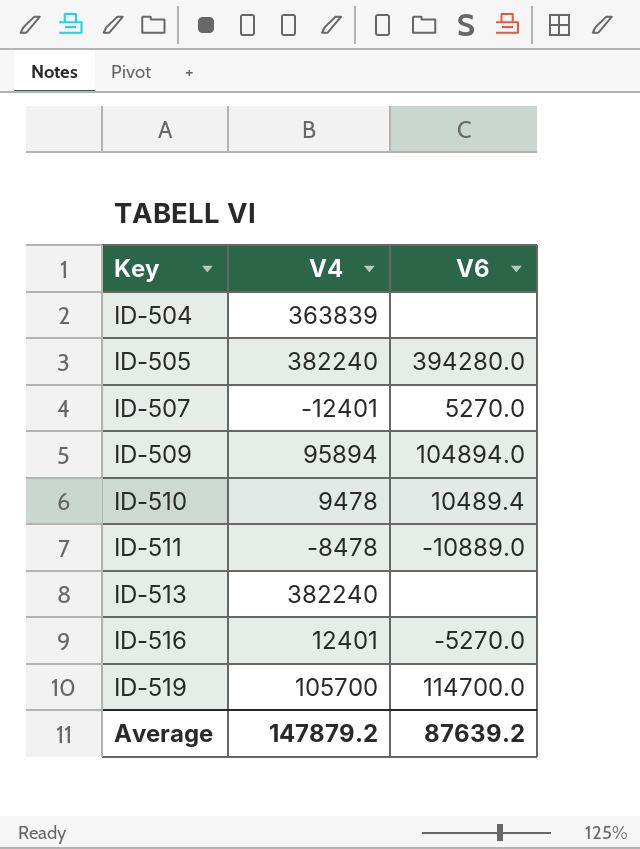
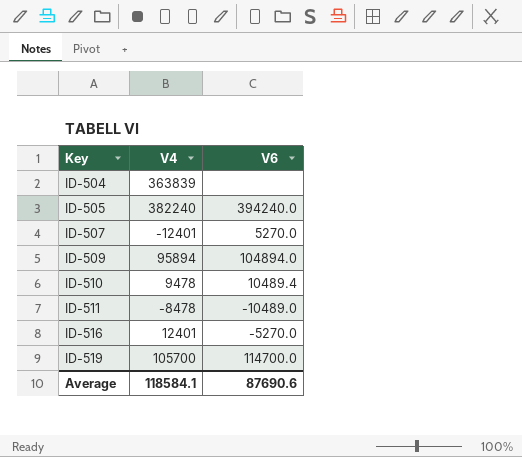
row ID-513: 382240 | none -> none
ID-505 | V6: 394280.0 -> 394240.0
ID-511 | V6: -10889.0 -> -10489.0
Average | V4: 147879.2 -> 118584.1
Average | V6: 87639.2 -> 87690.6

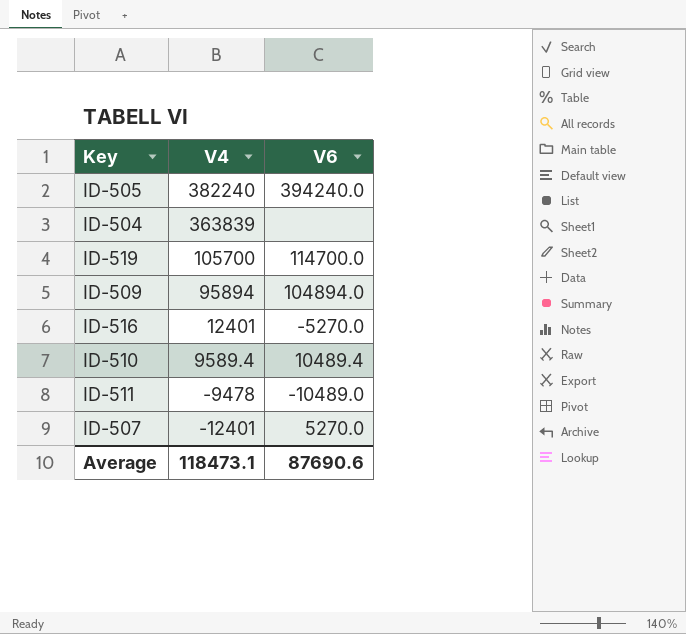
row order: Key ascending -> V4 descending
ID-510 | V4: 9478 -> 9589.4
ID-511 | V4: -8478 -> -9478
Average | V4: 118584.1 -> 118473.1

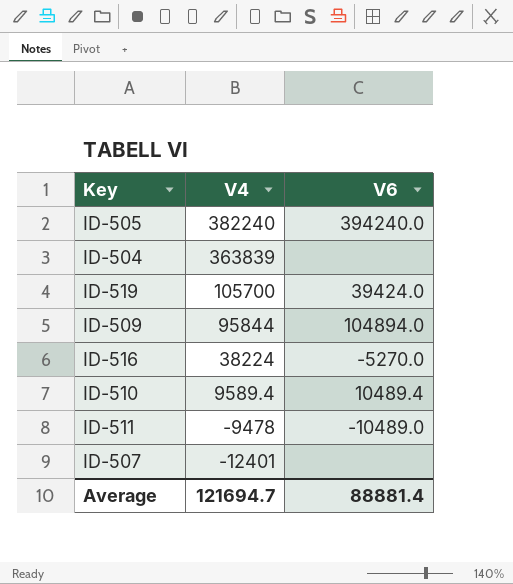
ID-519 | V6: 114700.0 -> 39424.0
ID-509 | V4: 95894 -> 95844
ID-516 | V4: 12401 -> 38224
ID-507 | V6: 5270.0 -> none
Average | V4: 118473.1 -> 121694.7
Average | V6: 87690.6 -> 88881.4

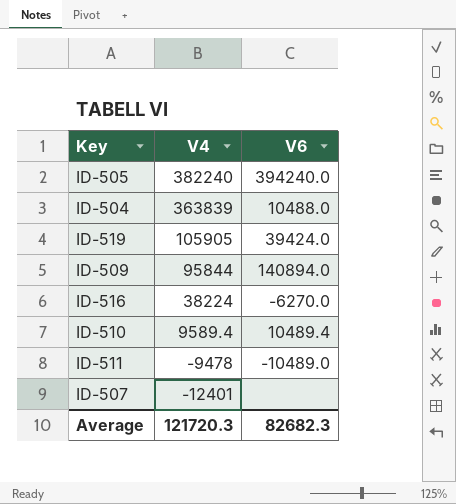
ID-504 | V6: none -> 10488.0
ID-519 | V4: 105700 -> 105905
ID-509 | V6: 104894.0 -> 140894.0
ID-516 | V6: -5270.0 -> -6270.0
Average | V4: 121694.7 -> 121720.3
Average | V6: 88881.4 -> 82682.3

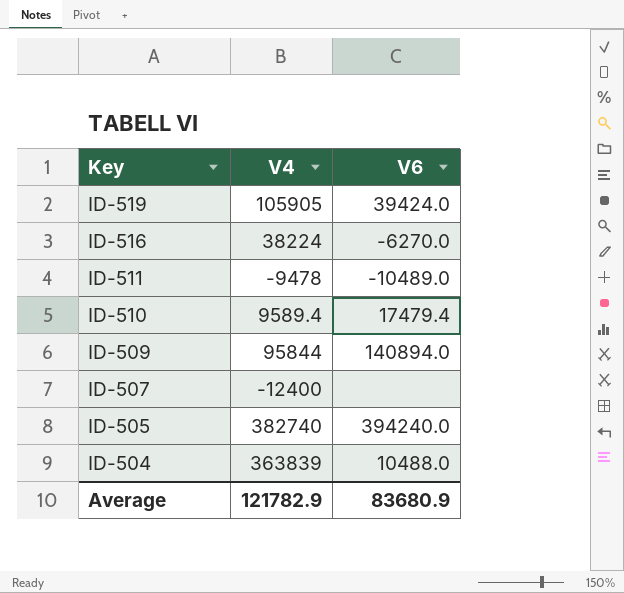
row order: V4 descending -> Key descending
ID-510 | V6: 10489.4 -> 17479.4
ID-507 | V4: -12401 -> -12400
ID-505 | V4: 382240 -> 382740
Average | V4: 121720.3 -> 121782.9
Average | V6: 82682.3 -> 83680.9

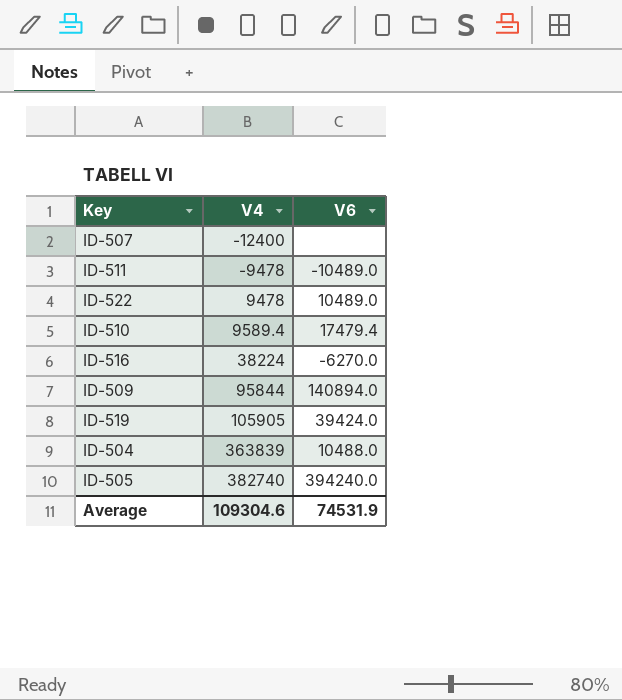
row order: Key descending -> V4 ascending
row ID-522: none -> 9478 | 10489.0
Average | V4: 121782.9 -> 109304.6
Average | V6: 83680.9 -> 74531.9

